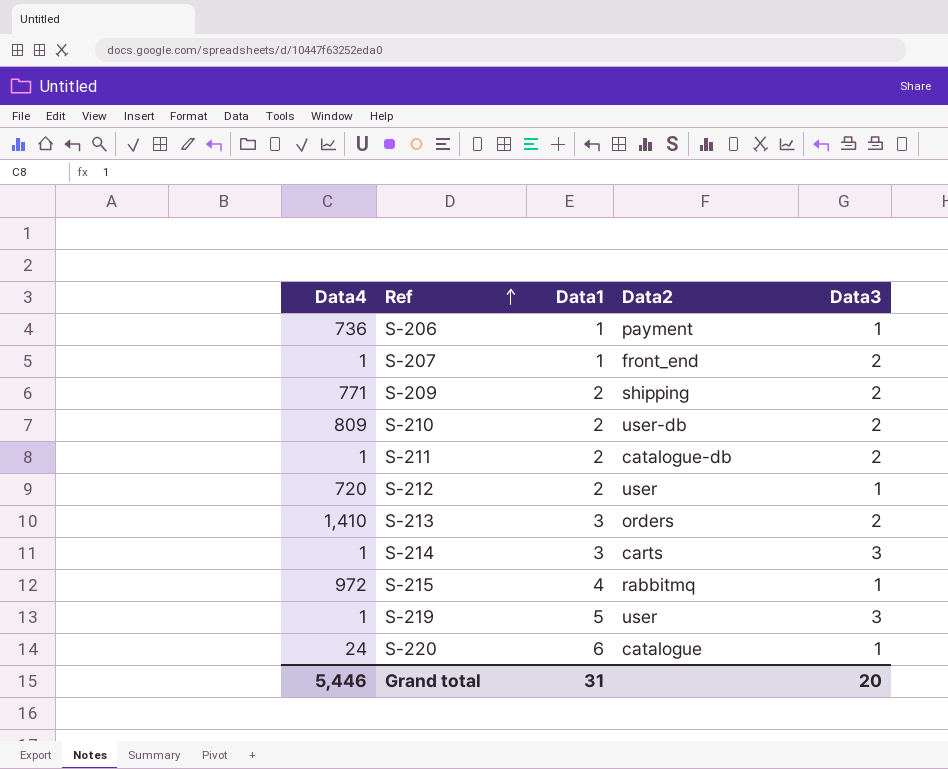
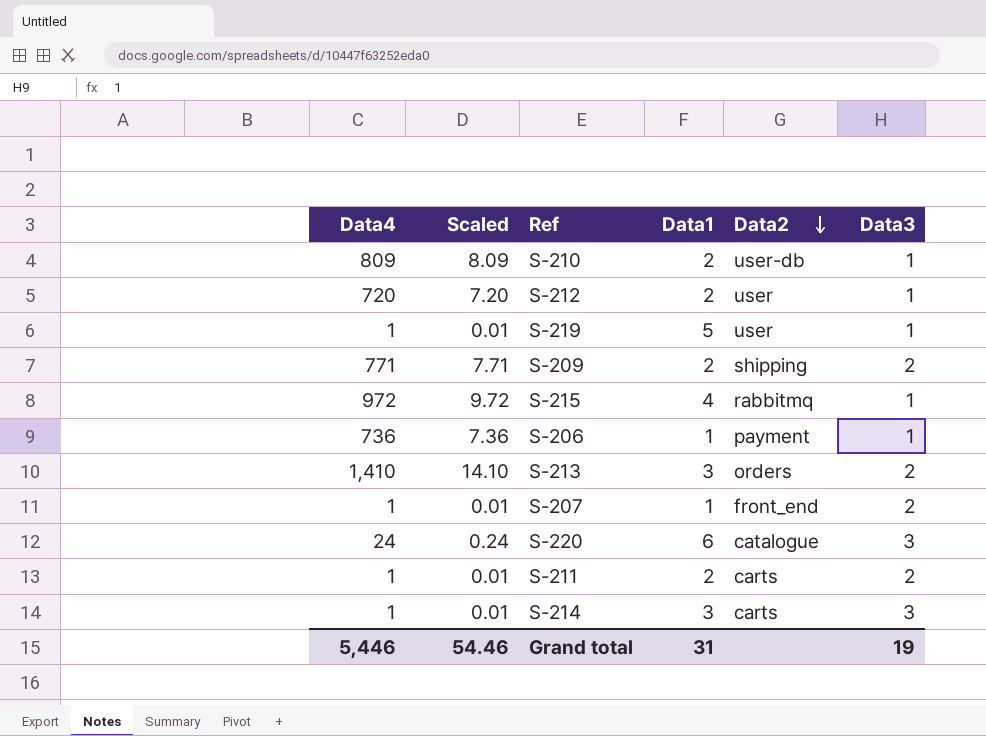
row order: Ref ascending -> Data2 descending
column Scaled | formula: none -> [Data4] * 0.01
S-210 | Data3: 2 -> 1
S-219 | Data3: 3 -> 1
S-220 | Data3: 1 -> 3
S-211 | Data2: catalogue-db -> carts
Grand total | Data3: 20 -> 19

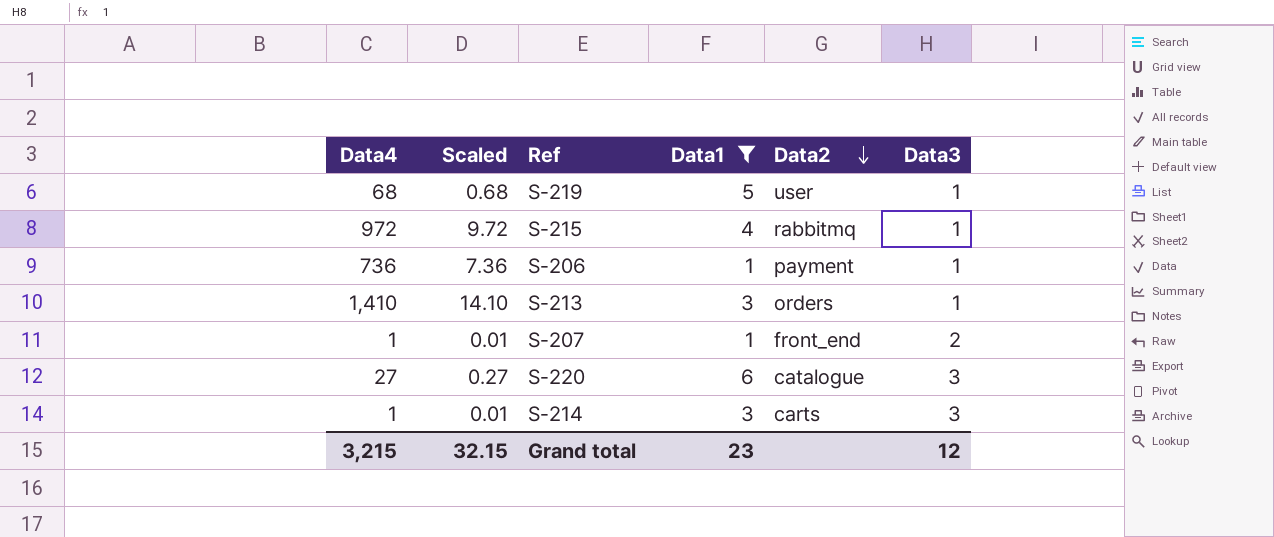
filter: none -> Data1 != 2
S-219 | Data4: 1 -> 68
S-219 | Scaled: 0.01 -> 0.68
S-213 | Data3: 2 -> 1
S-220 | Data4: 24 -> 27
S-220 | Scaled: 0.24 -> 0.27
Grand total | Data4: 5,446 -> 3,215
Grand total | Scaled: 54.46 -> 32.15
Grand total | Data1: 31 -> 23
Grand total | Data3: 19 -> 12

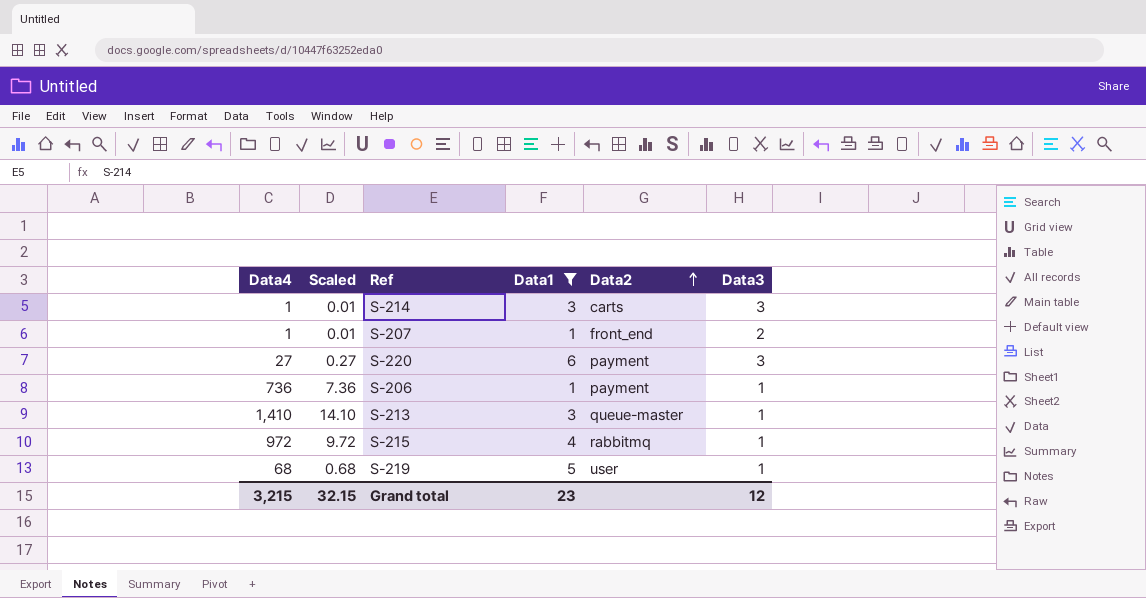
row order: Data2 descending -> Data2 ascending
S-220 | Data2: catalogue -> payment
S-213 | Data2: orders -> queue-master

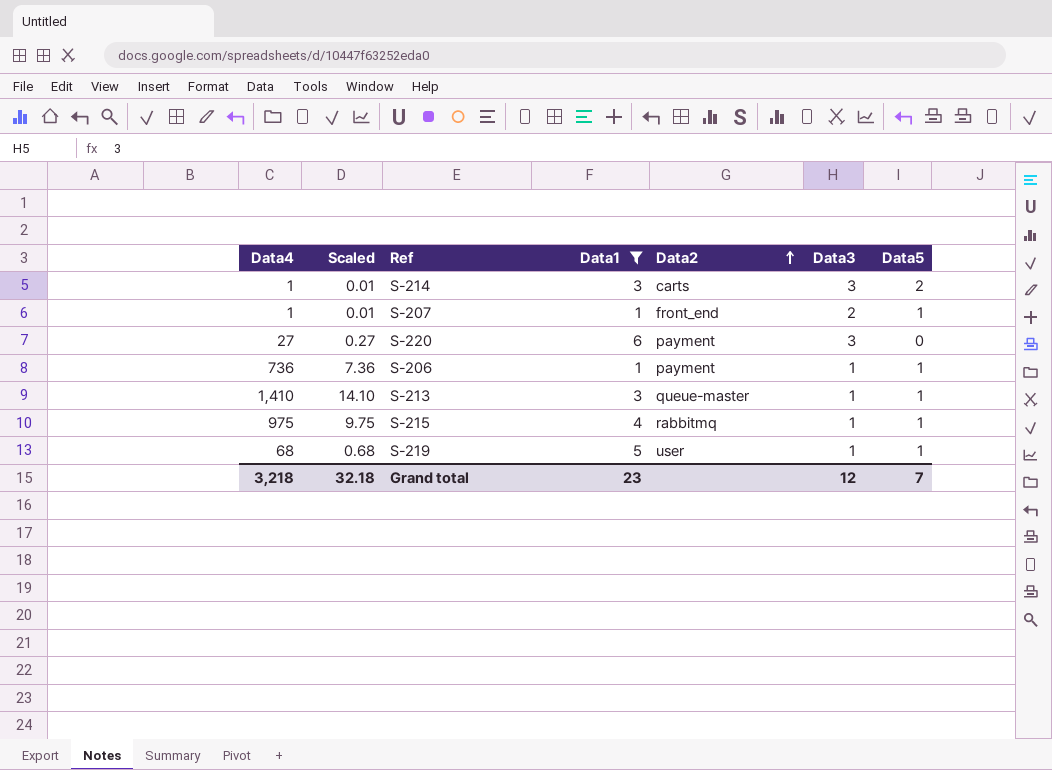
column Data5 | position: none -> 7
S-215 | Data4: 972 -> 975
S-215 | Scaled: 9.72 -> 9.75
Grand total | Data4: 3,215 -> 3,218
Grand total | Scaled: 32.15 -> 32.18

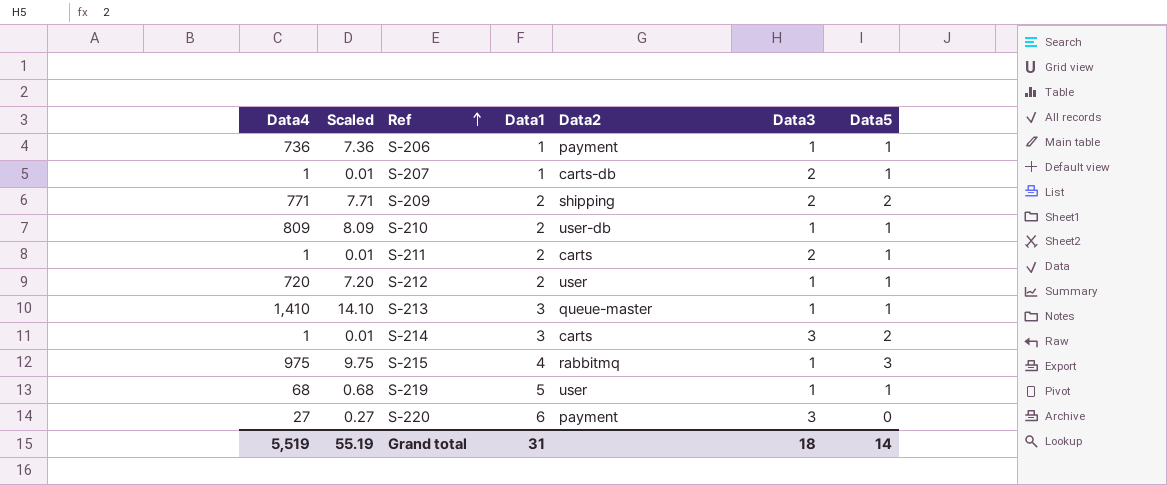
filter: Data1 != 2 -> none
row order: Data2 ascending -> Ref ascending
S-207 | Data2: front_end -> carts-db
S-215 | Data5: 1 -> 3
Grand total | Data4: 3,218 -> 5,519
Grand total | Scaled: 32.18 -> 55.19
Grand total | Data1: 23 -> 31
Grand total | Data3: 12 -> 18
Grand total | Data5: 7 -> 14

